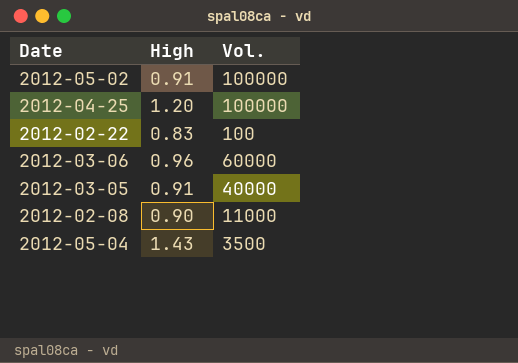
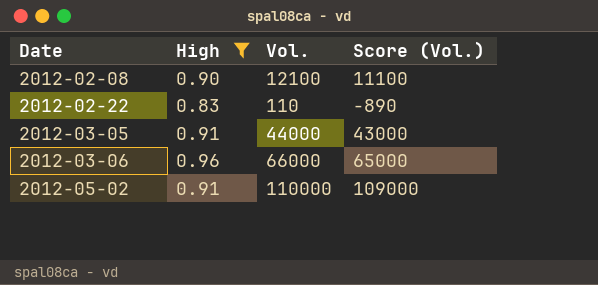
filter: none -> High <= 0.96
row order: none -> Date ascending
column Score (Vol.) | formula: none -> [Vol.] - 1000
2012-02-08 | Vol.: 11000 -> 12100
2012-02-22 | Vol.: 100 -> 110
2012-03-05 | Vol.: 40000 -> 44000
2012-03-06 | Vol.: 60000 -> 66000
2012-05-02 | Vol.: 100000 -> 110000

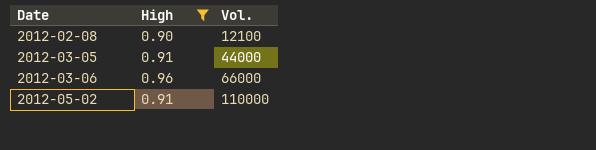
column Score (Vol.) | formula: [Vol.] - 1000 -> none
row 2012-02-22: 0.83 | 110 | -890 -> none

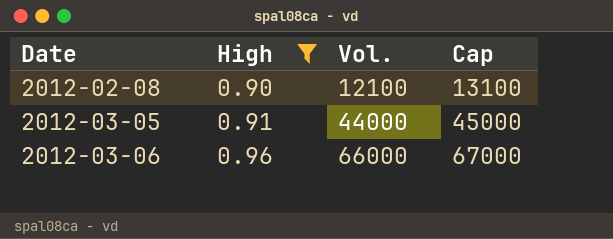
column Cap | formula: none -> [Vol.] + 1000
row 2012-05-02: 0.91 | 110000 -> none

